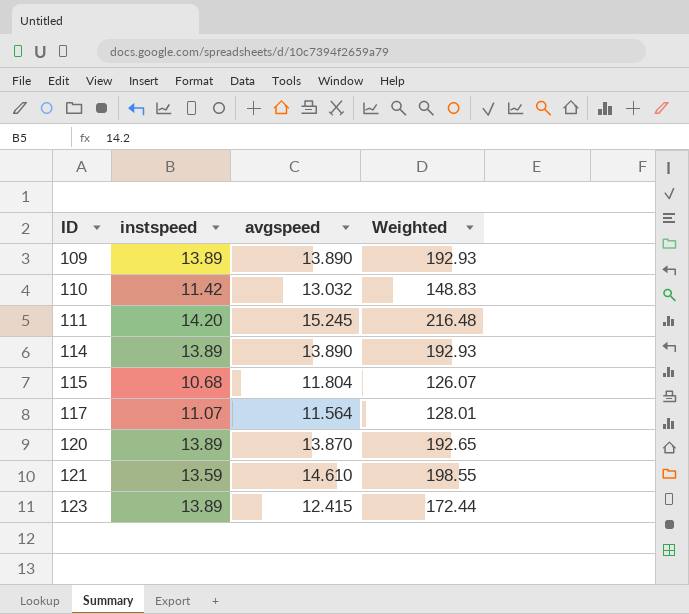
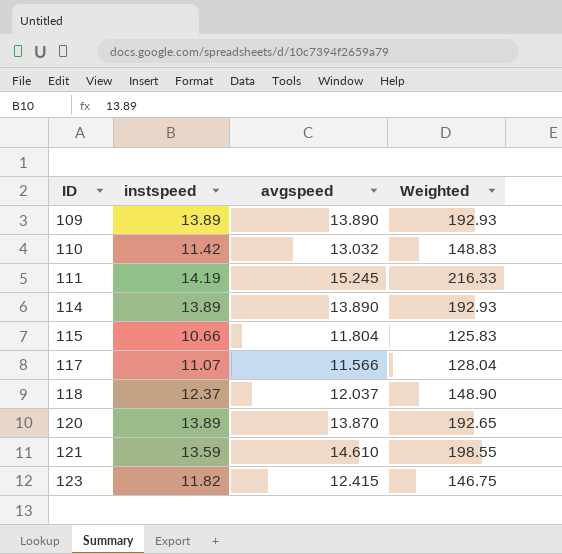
111 | instspeed: 14.20 -> 14.19
111 | Weighted: 216.48 -> 216.33
115 | instspeed: 10.68 -> 10.66
115 | Weighted: 126.07 -> 125.83
117 | avgspeed: 11.564 -> 11.566
117 | Weighted: 128.01 -> 128.04
row 118: none -> 12.37 | 12.037 | 148.90
123 | instspeed: 13.89 -> 11.82
123 | Weighted: 172.44 -> 146.75

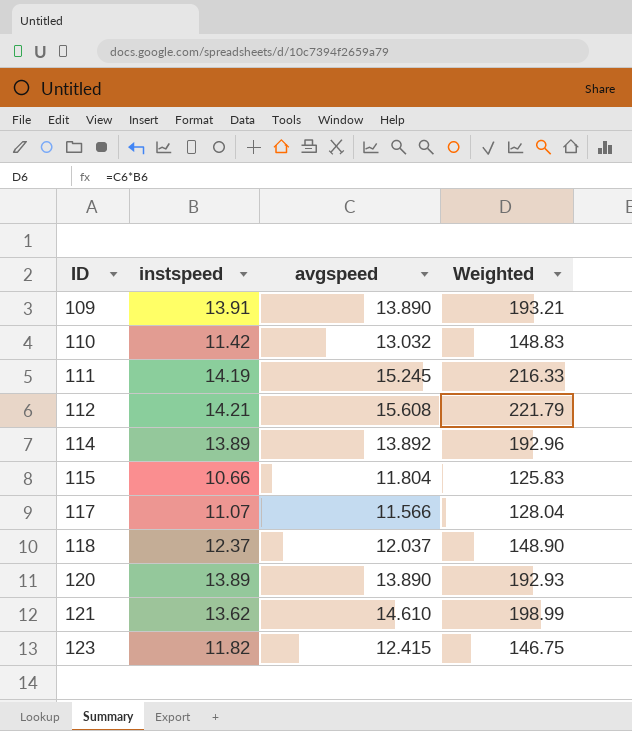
109 | instspeed: 13.89 -> 13.91
109 | Weighted: 192.93 -> 193.21
row 112: none -> 14.21 | 15.608 | 221.79
114 | avgspeed: 13.890 -> 13.892
114 | Weighted: 192.93 -> 192.96
120 | avgspeed: 13.870 -> 13.890
120 | Weighted: 192.65 -> 192.93
121 | instspeed: 13.59 -> 13.62
121 | Weighted: 198.55 -> 198.99

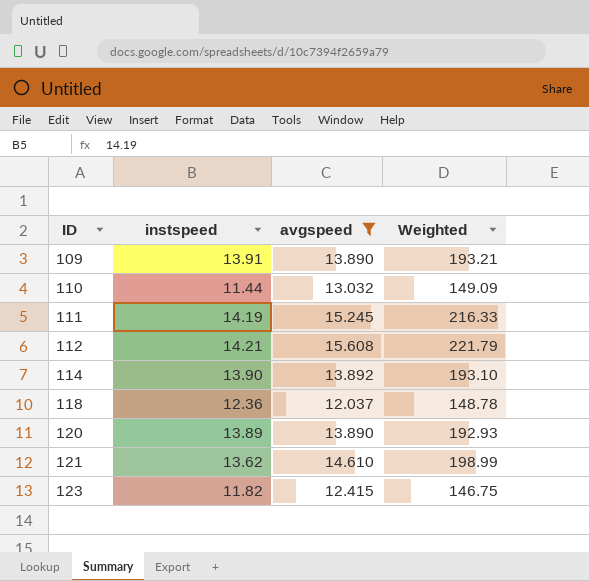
filter: none -> avgspeed >= 12.037
110 | instspeed: 11.42 -> 11.44
110 | Weighted: 148.83 -> 149.09
114 | instspeed: 13.89 -> 13.90
114 | Weighted: 192.96 -> 193.10
118 | instspeed: 12.37 -> 12.36
118 | Weighted: 148.90 -> 148.78

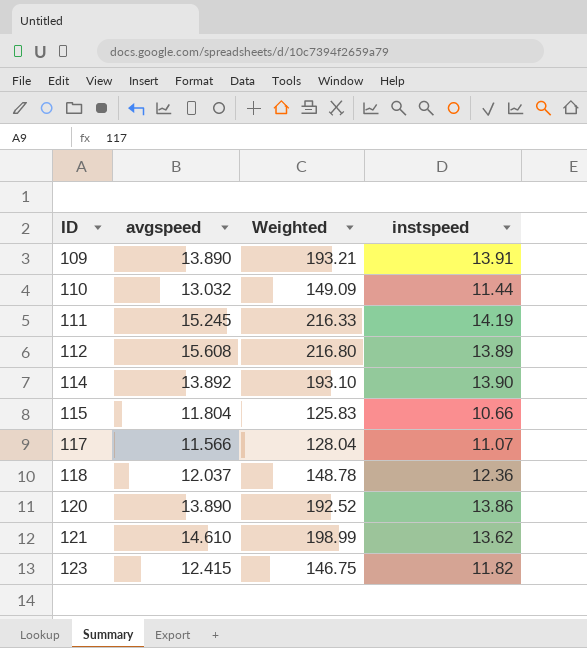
filter: avgspeed >= 12.037 -> none
column instspeed | position: 2 -> 4
112 | Weighted: 221.79 -> 216.80
112 | instspeed: 14.21 -> 13.89
120 | Weighted: 192.93 -> 192.52
120 | instspeed: 13.89 -> 13.86

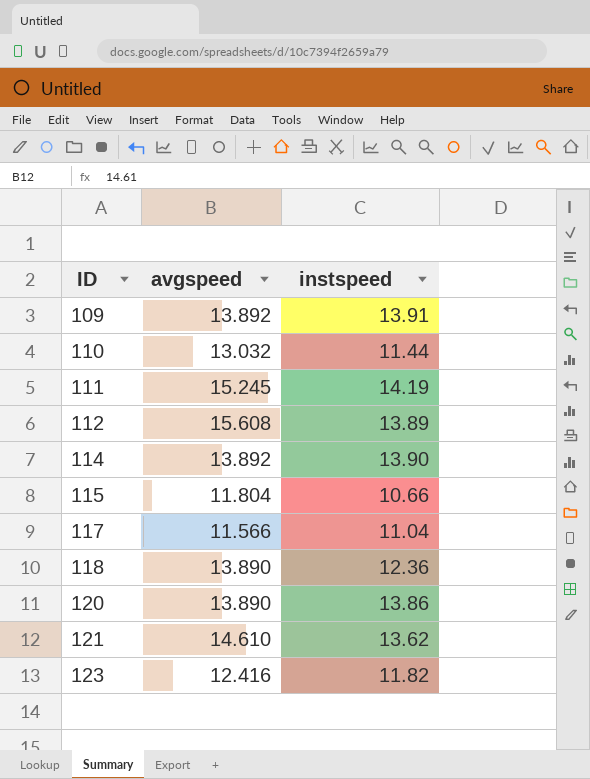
column Weighted | formula: [avgspeed] * [instspeed] -> none
109 | avgspeed: 13.890 -> 13.892
117 | instspeed: 11.07 -> 11.04
118 | avgspeed: 12.037 -> 13.890
123 | avgspeed: 12.415 -> 12.416

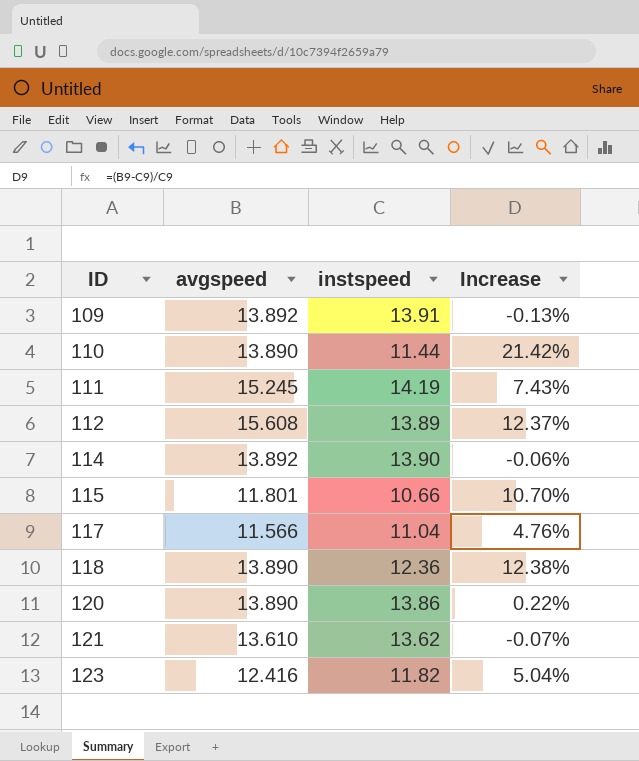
column Increase | formula: none -> ([avgspeed] - [instspeed]) / [instspeed]
110 | avgspeed: 13.032 -> 13.890
115 | avgspeed: 11.804 -> 11.801
121 | avgspeed: 14.610 -> 13.610

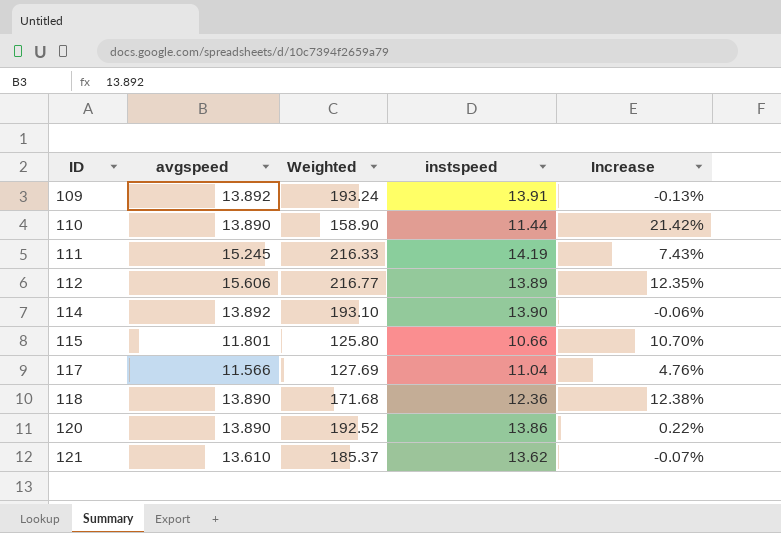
column Weighted | formula: none -> [avgspeed] * [instspeed]
row 123: 12.416 | 11.82 | 5.04% -> none
112 | avgspeed: 15.608 -> 15.606
112 | Increase: 12.37% -> 12.35%

